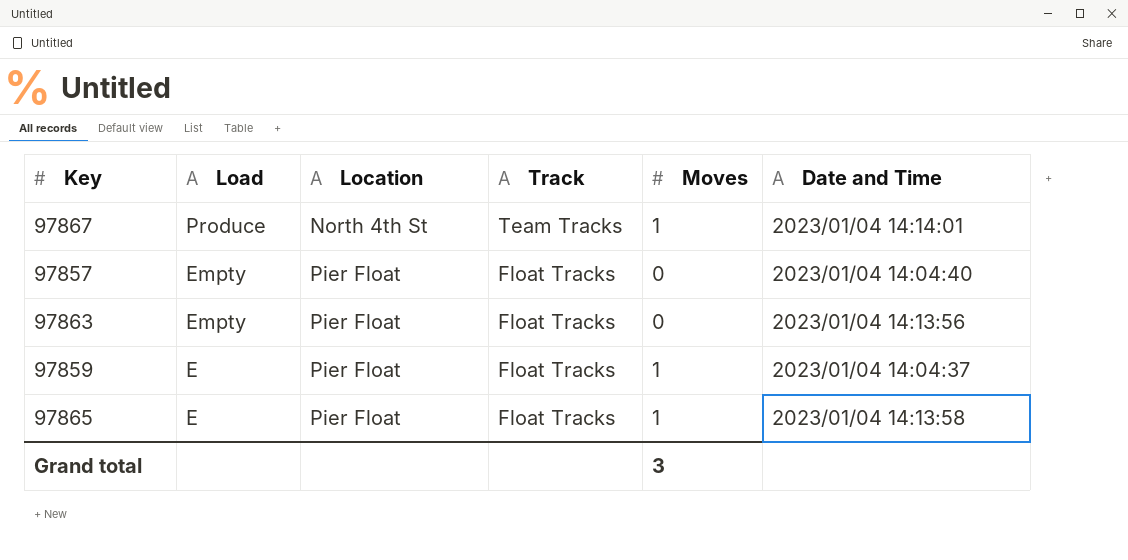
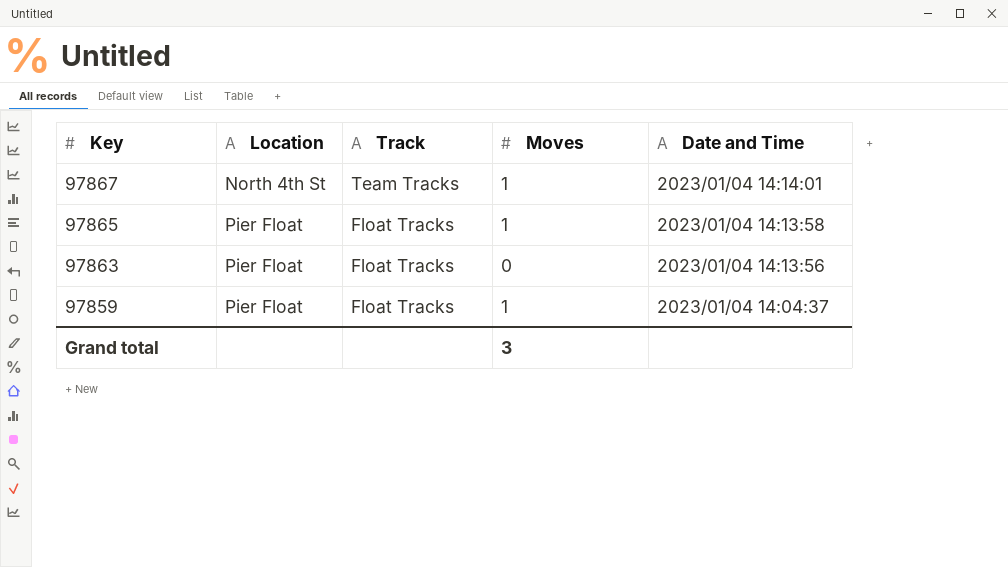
row order: Load descending -> Key descending
column Load | position: 2 -> none
row 97857: Empty | Pier Float | Float Tracks | 0 | 2023/01/04 14:04:40 -> none

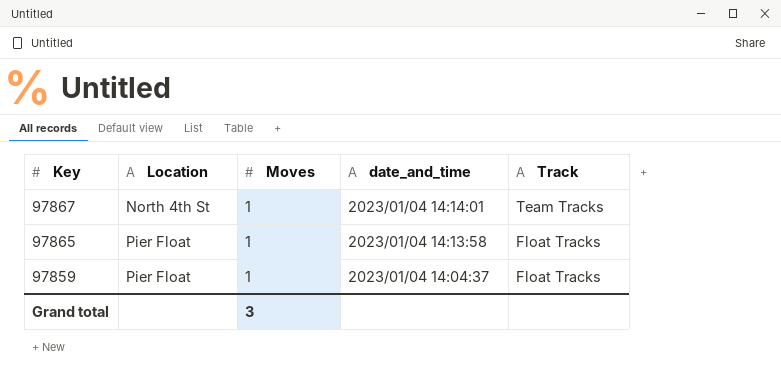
column name: Date and Time -> date_and_time
column Track | position: 3 -> 5
row 97863: Pier Float | Float Tracks | 0 | 2023/01/04 14:13:56 -> none

